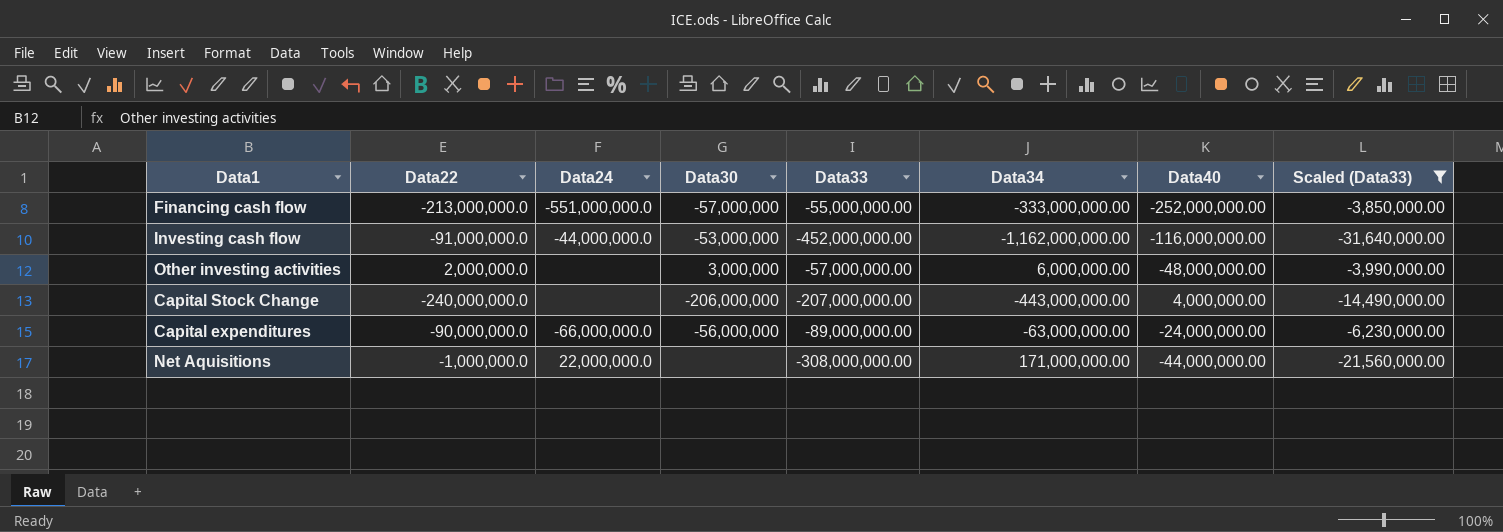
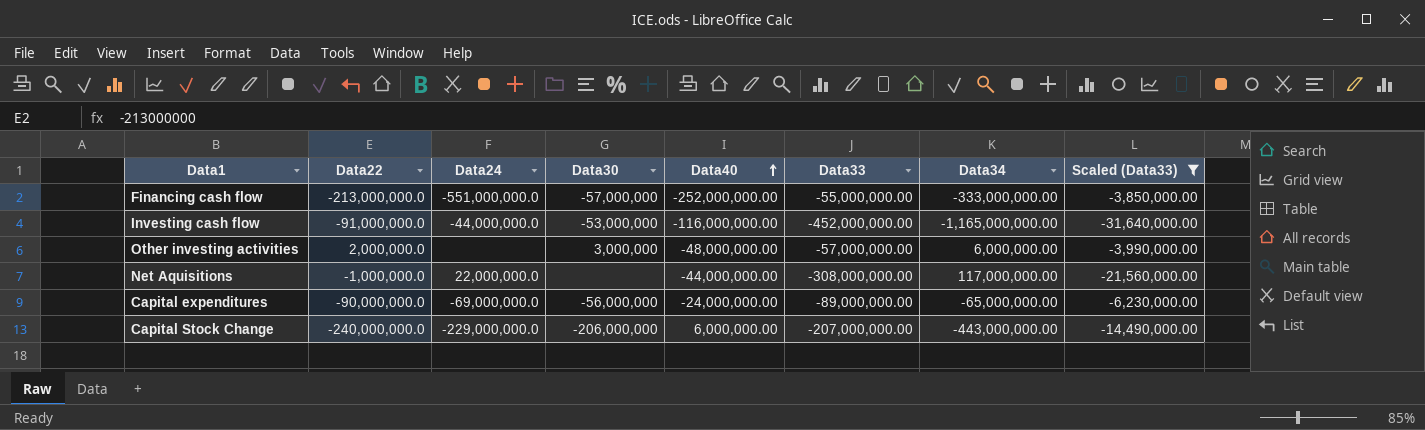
row order: none -> Data40 ascending
column Data40 | position: 7 -> 5
Investing cash flow | Data34: -1,162,000,000.00 -> -1,165,000,000.00
Net Aquisitions | Data34: 171,000,000.00 -> 117,000,000.00
Capital expenditures | Data24: -66,000,000.0 -> -69,000,000.0
Capital expenditures | Data34: -63,000,000.00 -> -65,000,000.00
Capital Stock Change | Data24: none -> -229,000,000.0
Capital Stock Change | Data40: 4,000,000.00 -> 6,000,000.00

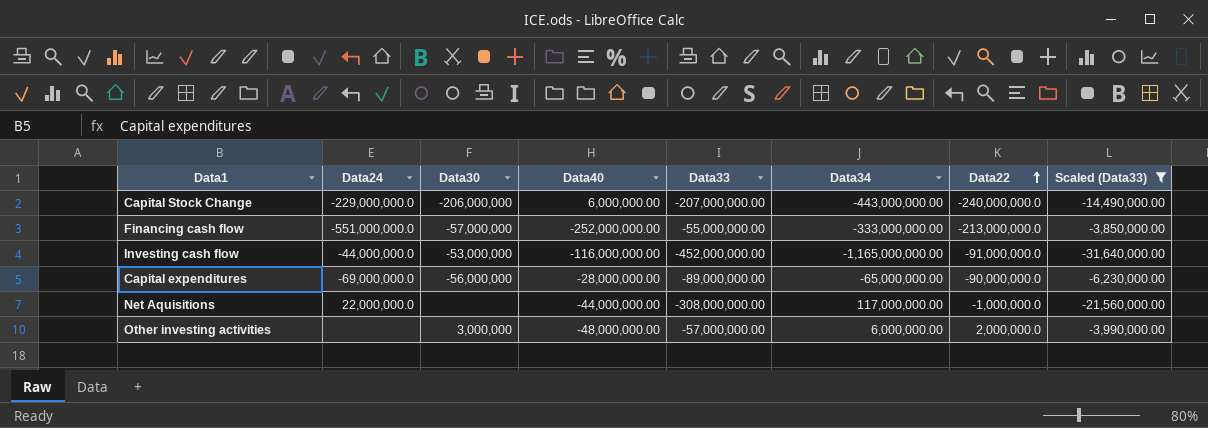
row order: Data40 ascending -> Data22 ascending
column Data22 | position: 2 -> 7
Capital expenditures | Data40: -24,000,000.00 -> -28,000,000.00

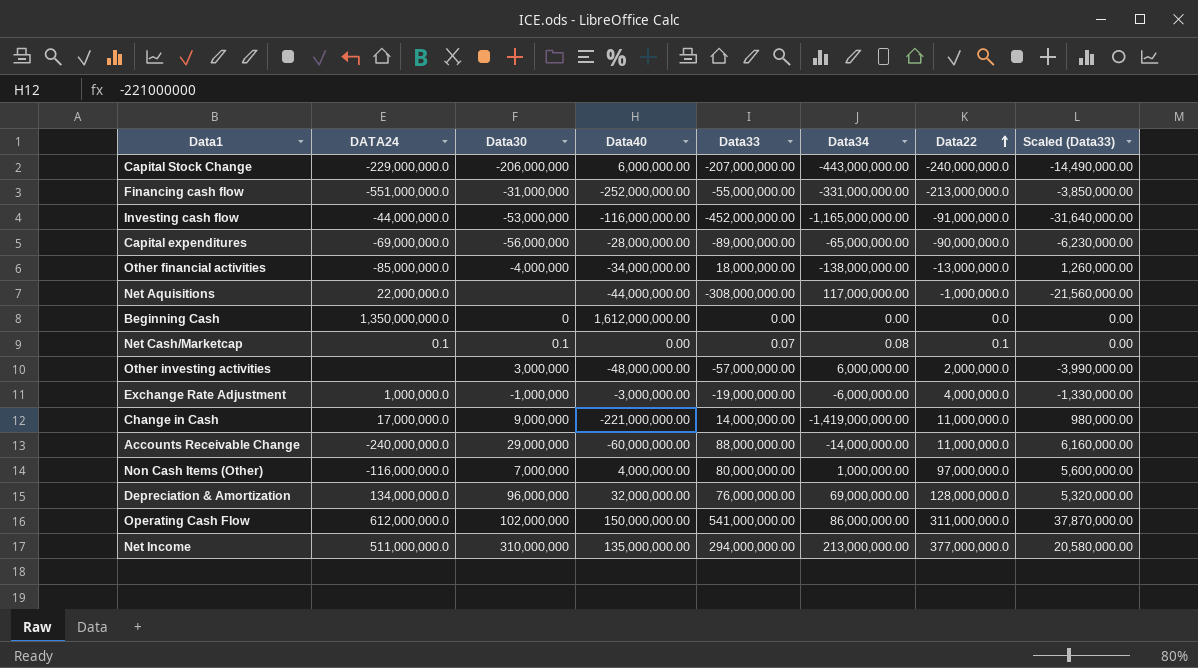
filter: Scaled (Data33) <= -3,850,000.00 -> none
column name: Data24 -> DATA24
Financing cash flow | Data30: -57,000,000 -> -31,000,000
Financing cash flow | Data34: -333,000,000.00 -> -331,000,000.00

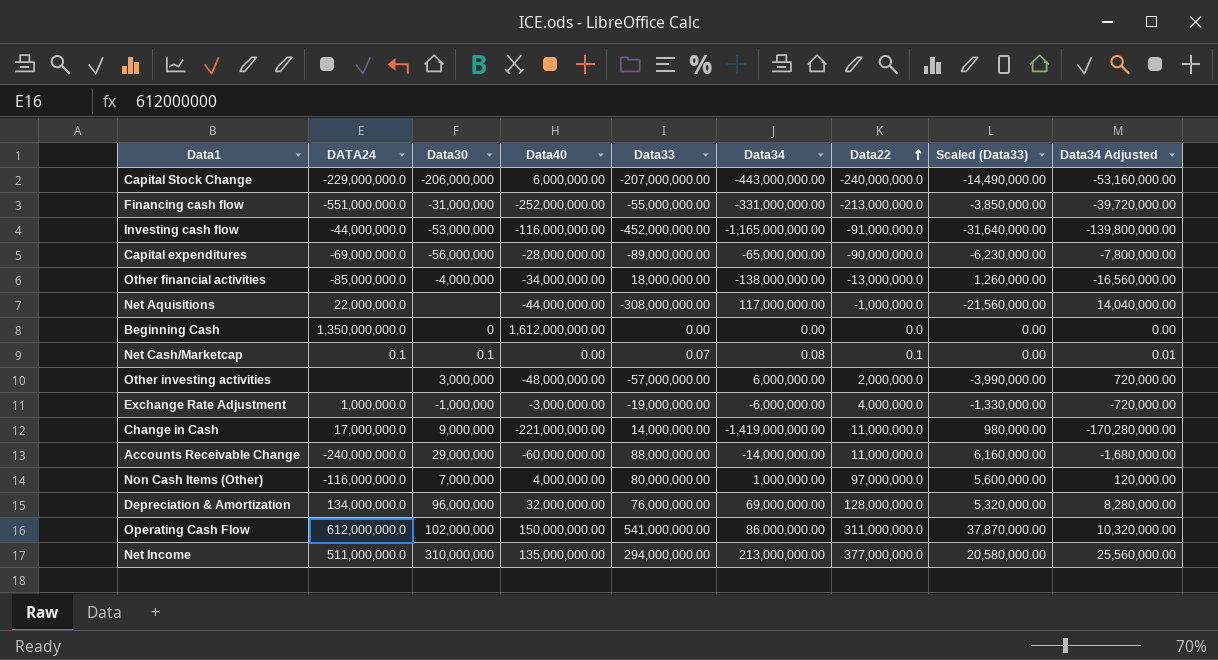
column Data34 Adjusted | formula: none -> [Data34] * 0.12

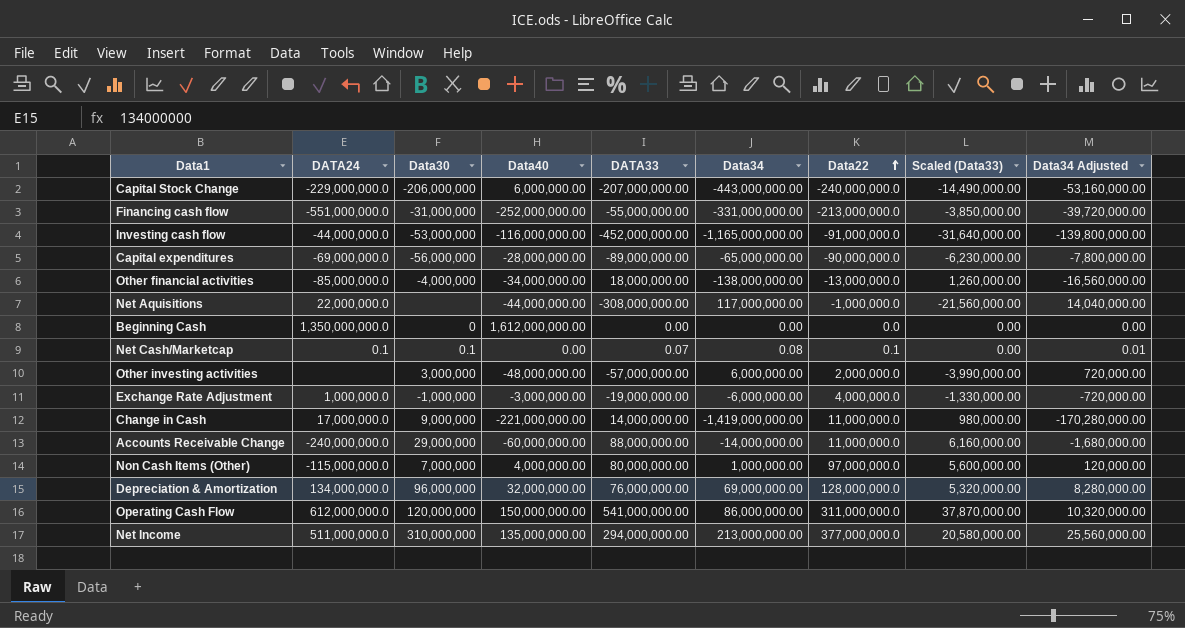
column name: Data33 -> DATA33
Non Cash Items (Other) | DATA24: -116,000,000.0 -> -115,000,000.0
Operating Cash Flow | Data30: 102,000,000 -> 120,000,000

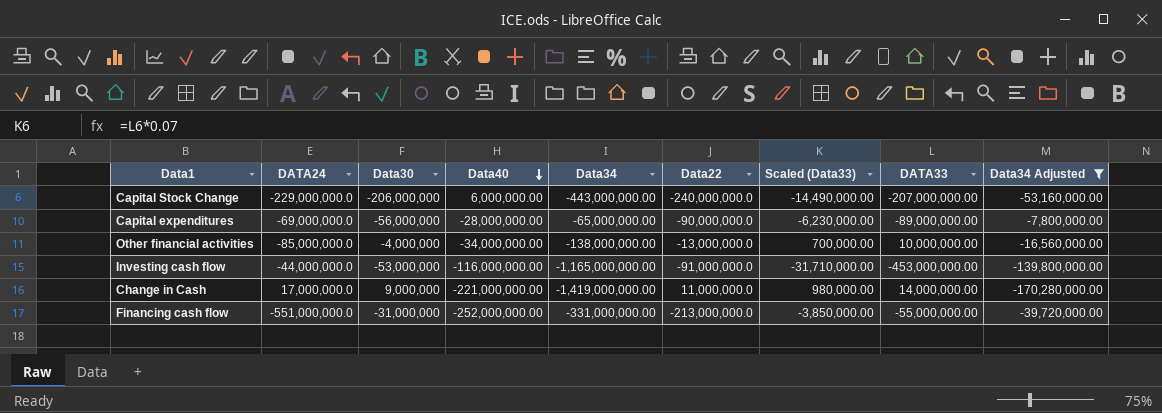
filter: none -> Data34 Adjusted <= -7,800,000.00
row order: Data22 ascending -> Data40 descending
column DATA33 | position: 5 -> 8
Other financial activities | Scaled (Data33): 1,260,000.00 -> 700,000.00
Other financial activities | DATA33: 18,000,000.00 -> 10,000,000.00
Investing cash flow | Scaled (Data33): -31,640,000.00 -> -31,710,000.00
Investing cash flow | DATA33: -452,000,000.00 -> -453,000,000.00

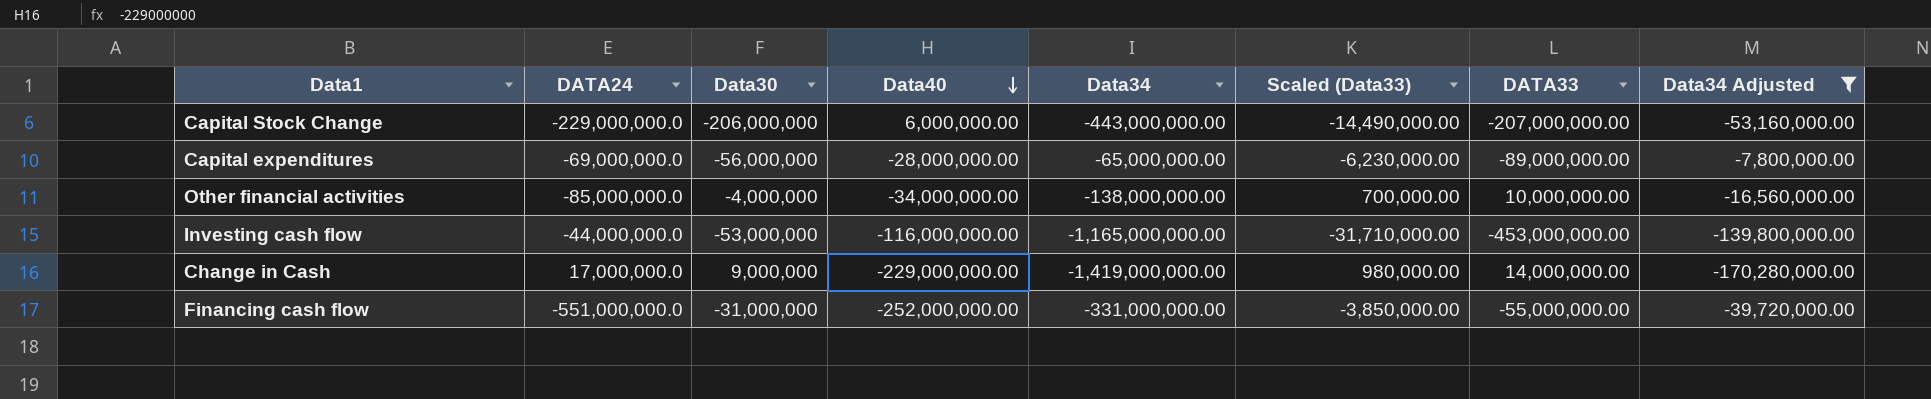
column Data22 | position: 6 -> none
Change in Cash | Data40: -221,000,000.00 -> -229,000,000.00

